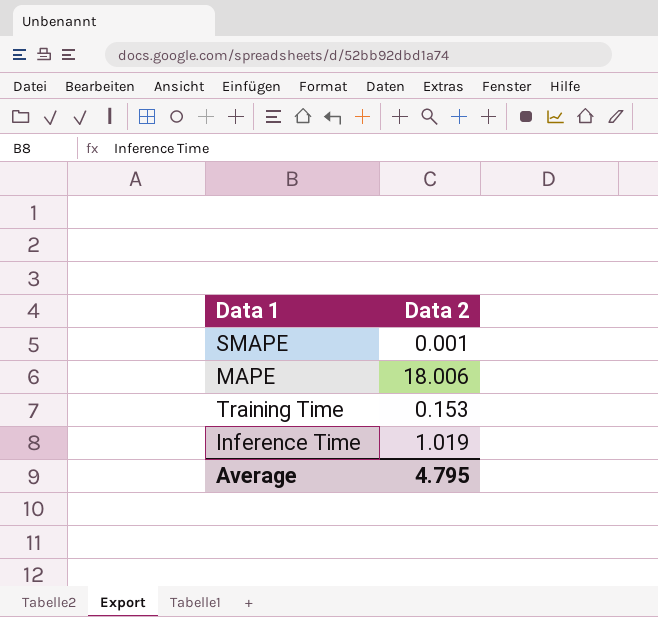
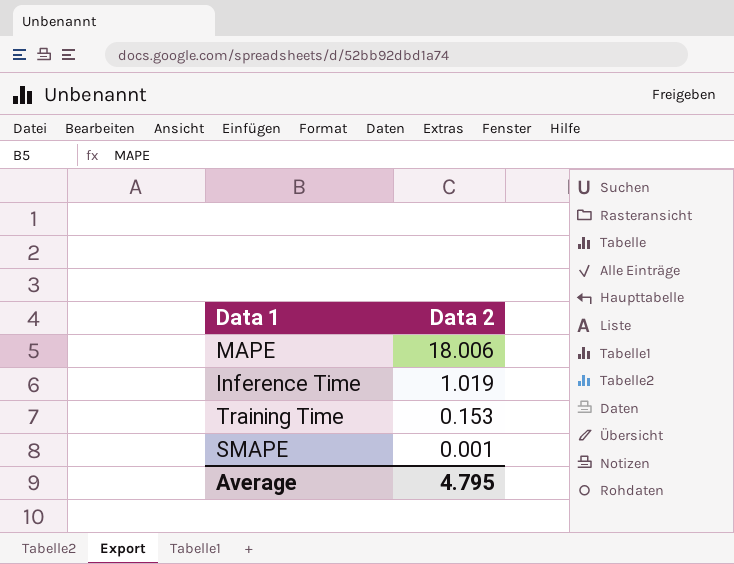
row order: none -> Data 2 descending

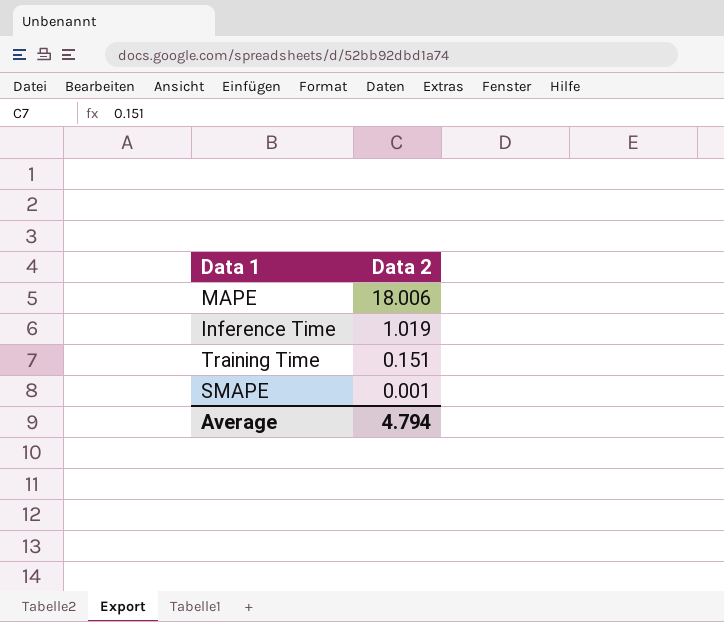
Training Time | Data 2: 0.153 -> 0.151
Average | Data 2: 4.795 -> 4.794

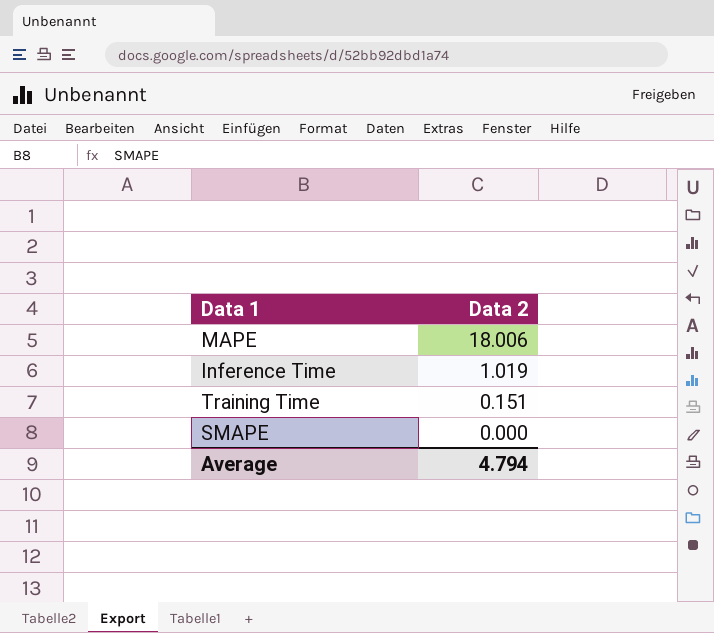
SMAPE | Data 2: 0.001 -> 0.000

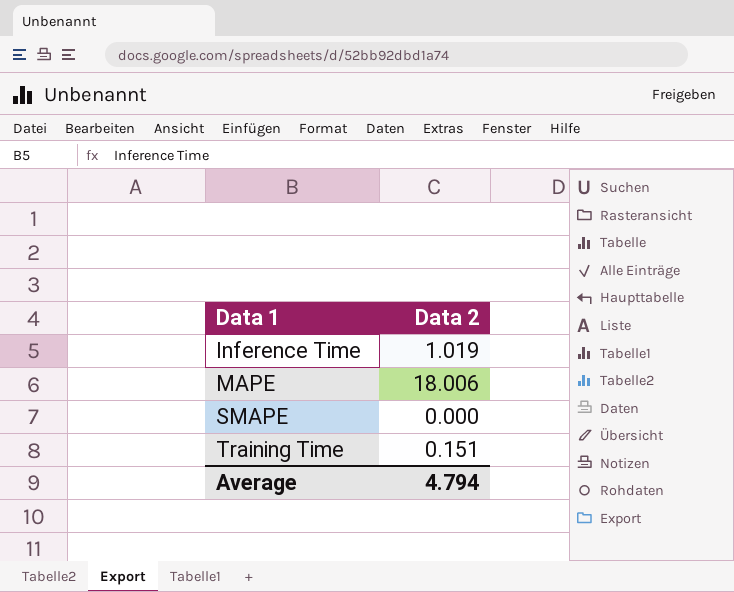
row order: Data 2 descending -> Data 1 ascending

